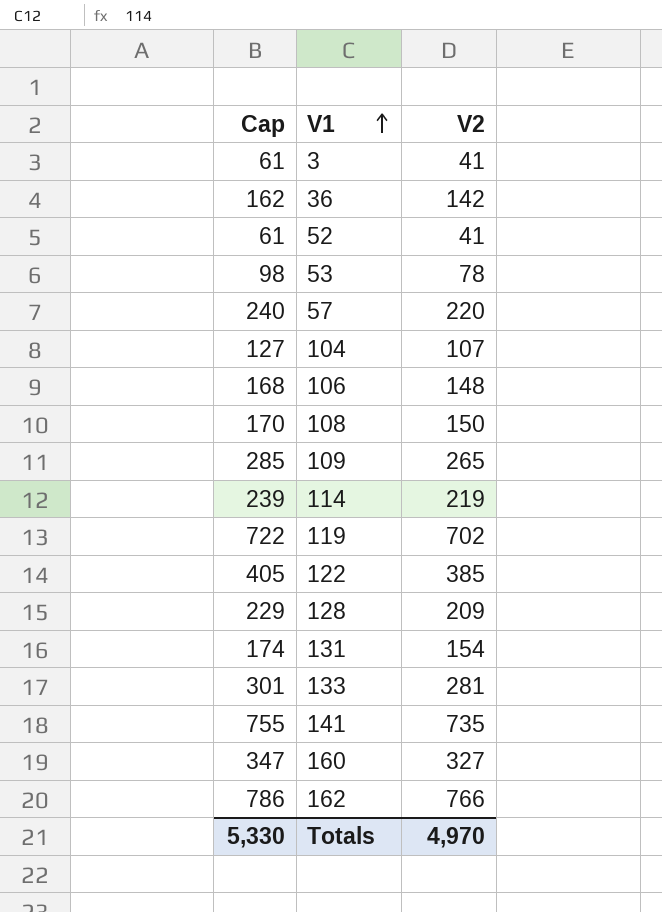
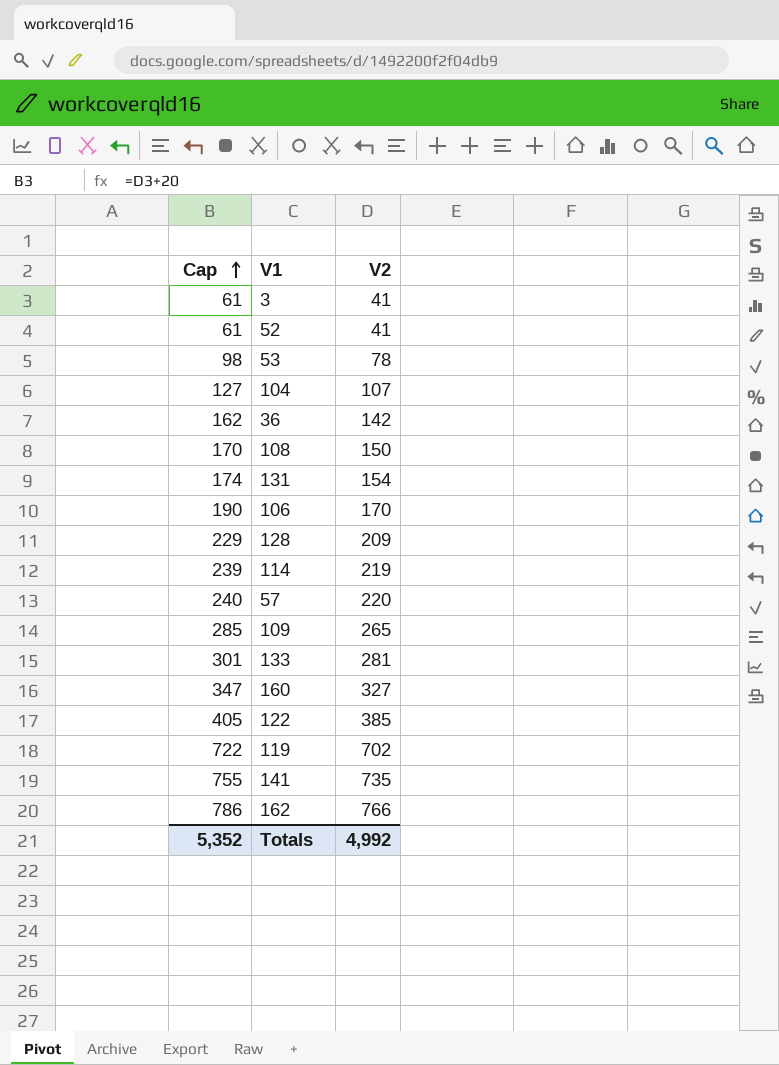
row order: V1 ascending -> Cap ascending
106 | Cap: 168 -> 190
106 | V2: 148 -> 170
Totals | Cap: 5,330 -> 5,352
Totals | V2: 4,970 -> 4,992

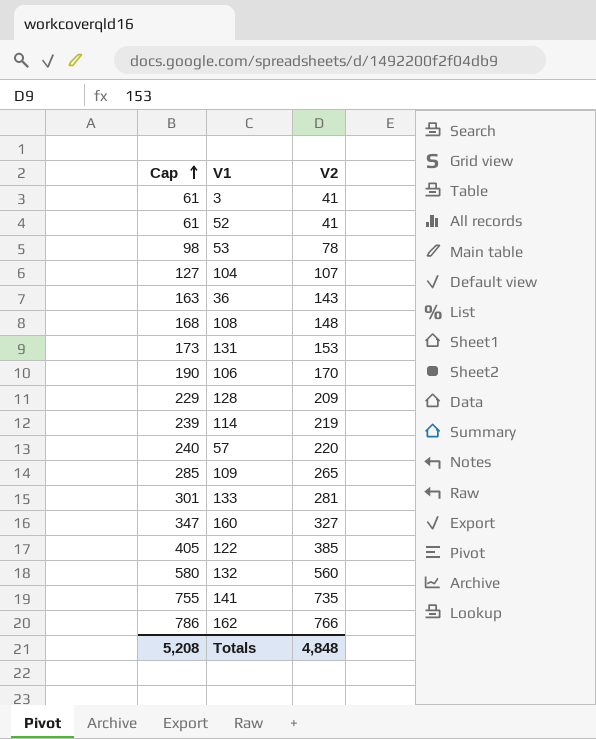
row 119: 722 | 702 -> none
36 | Cap: 162 -> 163
36 | V2: 142 -> 143
108 | Cap: 170 -> 168
108 | V2: 150 -> 148
131 | Cap: 174 -> 173
131 | V2: 154 -> 153
row 132: none -> 580 | 560
Totals | Cap: 5,352 -> 5,208
Totals | V2: 4,992 -> 4,848

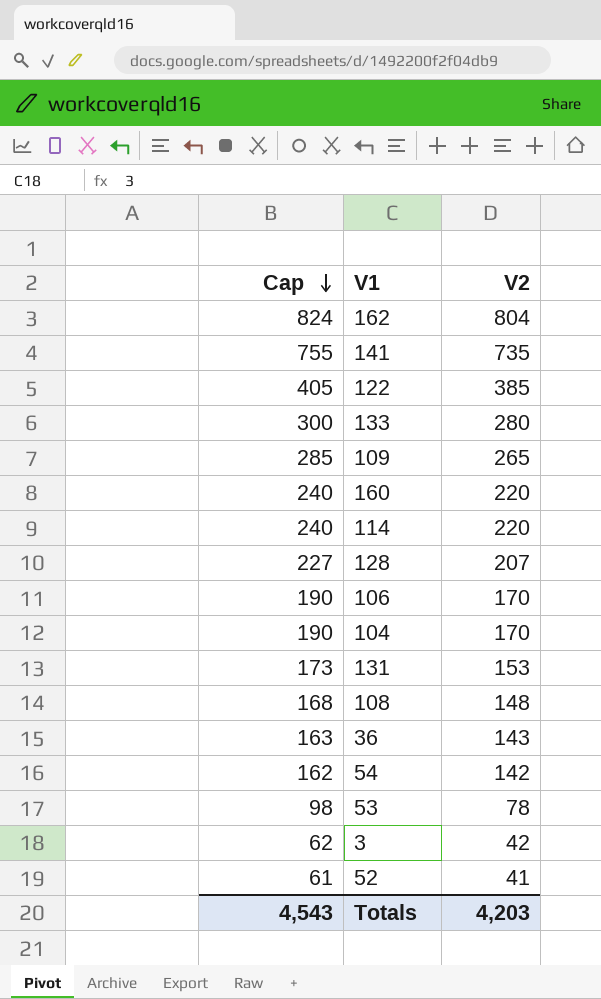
row order: Cap ascending -> Cap descending
row 57: 240 | 220 -> none
row 132: 580 | 560 -> none
162 | Cap: 786 -> 824
162 | V2: 766 -> 804
133 | Cap: 301 -> 300
133 | V2: 281 -> 280
160 | Cap: 347 -> 240
160 | V2: 327 -> 220
114 | Cap: 239 -> 240
114 | V2: 219 -> 220
128 | Cap: 229 -> 227
128 | V2: 209 -> 207
104 | Cap: 127 -> 190
104 | V2: 107 -> 170
row 54: none -> 162 | 142
3 | Cap: 61 -> 62
3 | V2: 41 -> 42
Totals | Cap: 5,208 -> 4,543
Totals | V2: 4,848 -> 4,203

